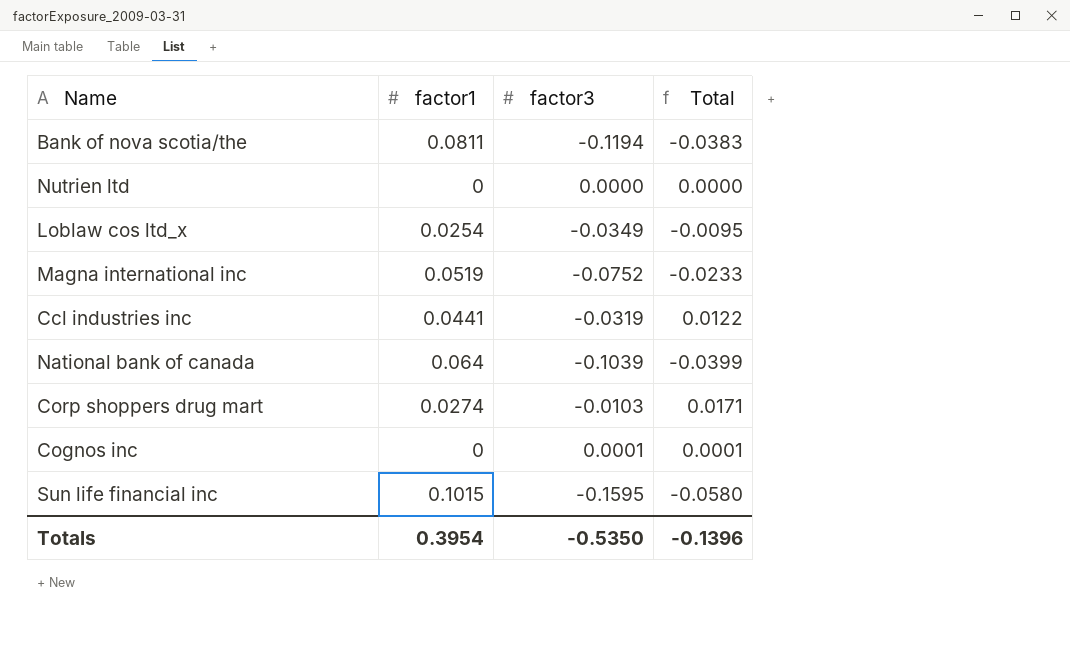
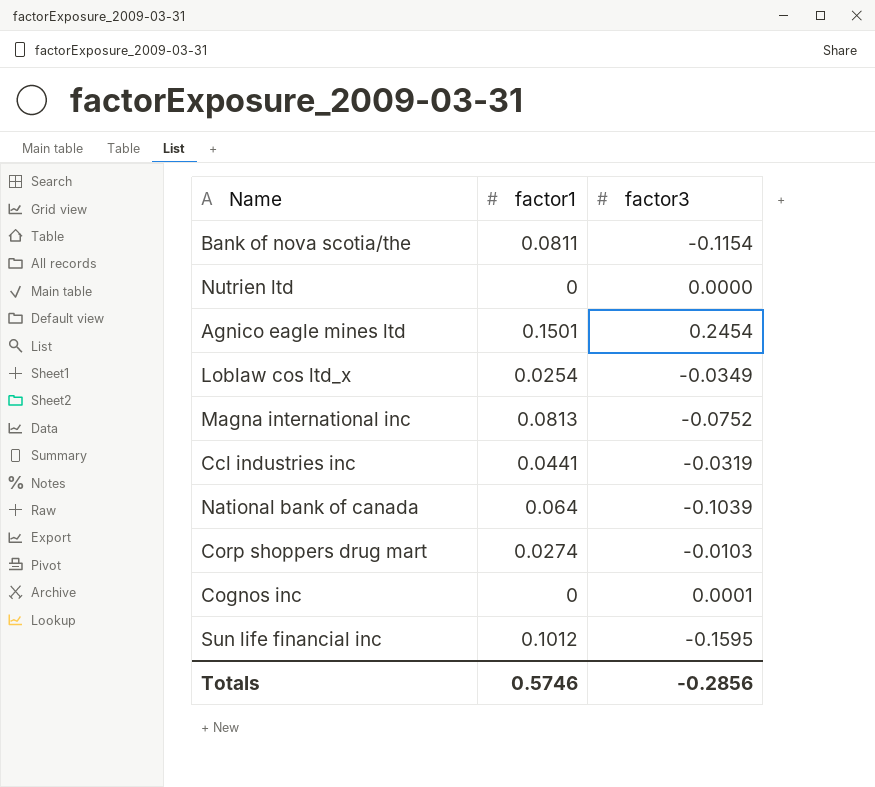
column Total | formula: [factor1] + [factor3] -> none
Bank of nova scotia/the | factor3: -0.1194 -> -0.1154
row Agnico eagle mines ltd: none -> 0.1501 | 0.2454
Magna international inc | factor1: 0.0519 -> 0.0813
Sun life financial inc | factor1: 0.1015 -> 0.1012
Totals | factor1: 0.3954 -> 0.5746
Totals | factor3: -0.5350 -> -0.2856

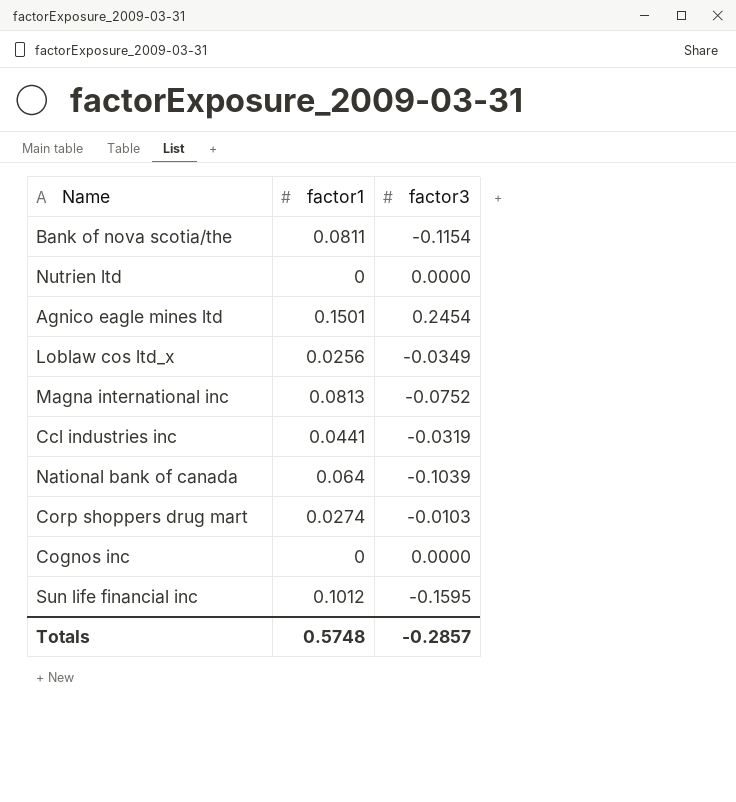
Loblaw cos ltd_x | factor1: 0.0254 -> 0.0256
Cognos inc | factor3: 0.0001 -> 0.0000
Totals | factor1: 0.5746 -> 0.5748
Totals | factor3: -0.2856 -> -0.2857

